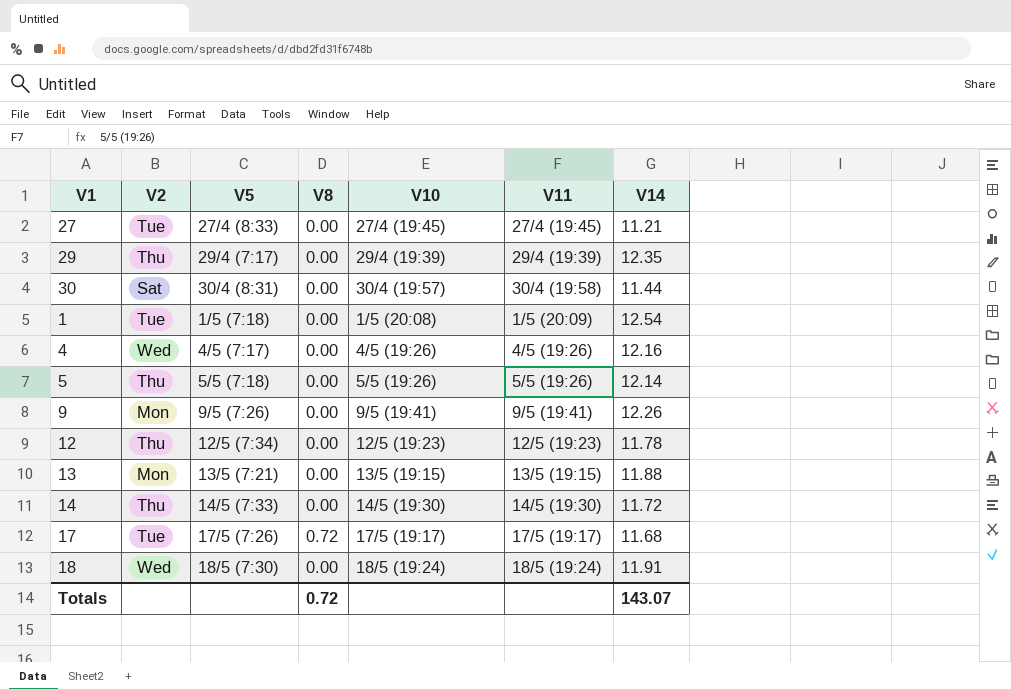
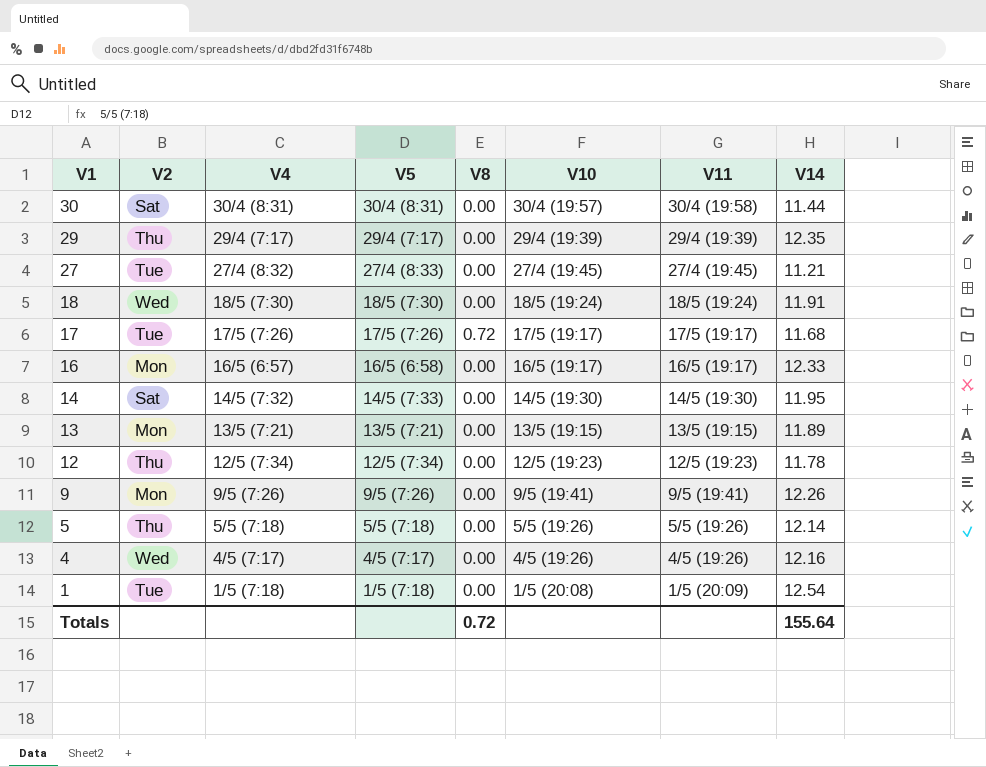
row order: none -> V1 descending
column V4 | position: none -> 3
row 16: none -> Mon | 16/5 (6:57) | 16/5 (6:58) | 0.00 | 16/5 (19:17) | 16/5 (19:17) | 12.33
14 | V2: Thu -> Sat
14 | V14: 11.72 -> 11.95
13 | V14: 11.88 -> 11.89
Totals | V14: 143.07 -> 155.64

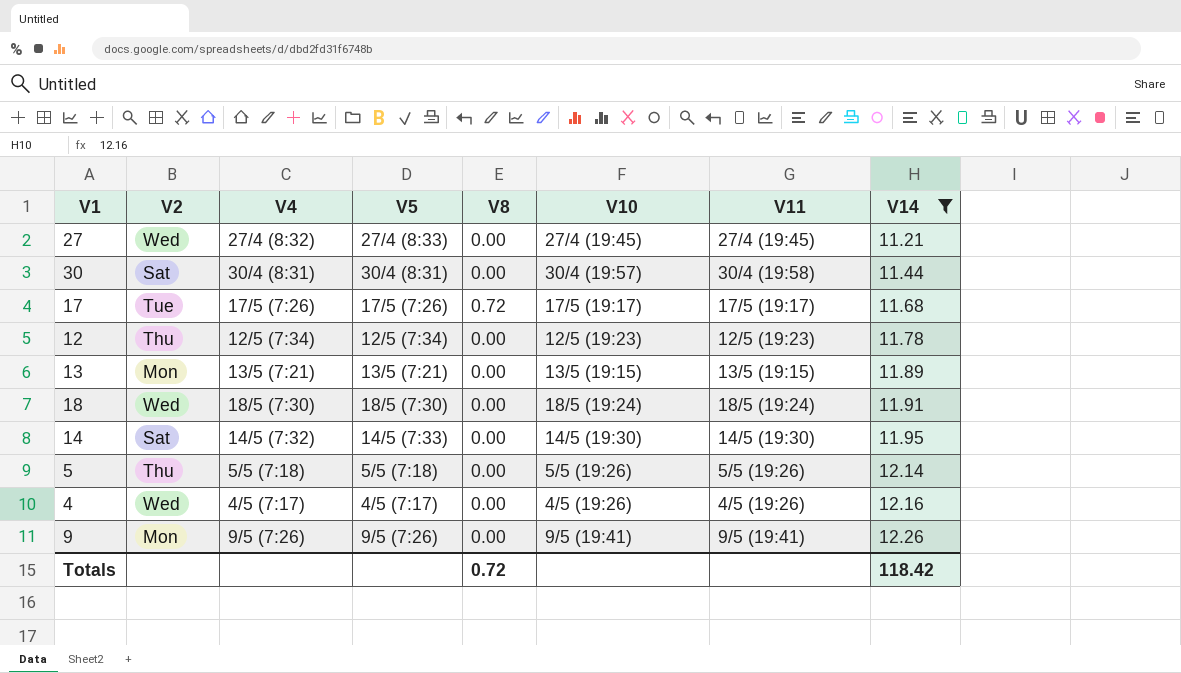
filter: none -> V14 <= 12.26
row order: V1 descending -> V14 ascending
27 | V2: Tue -> Wed
Totals | V14: 155.64 -> 118.42

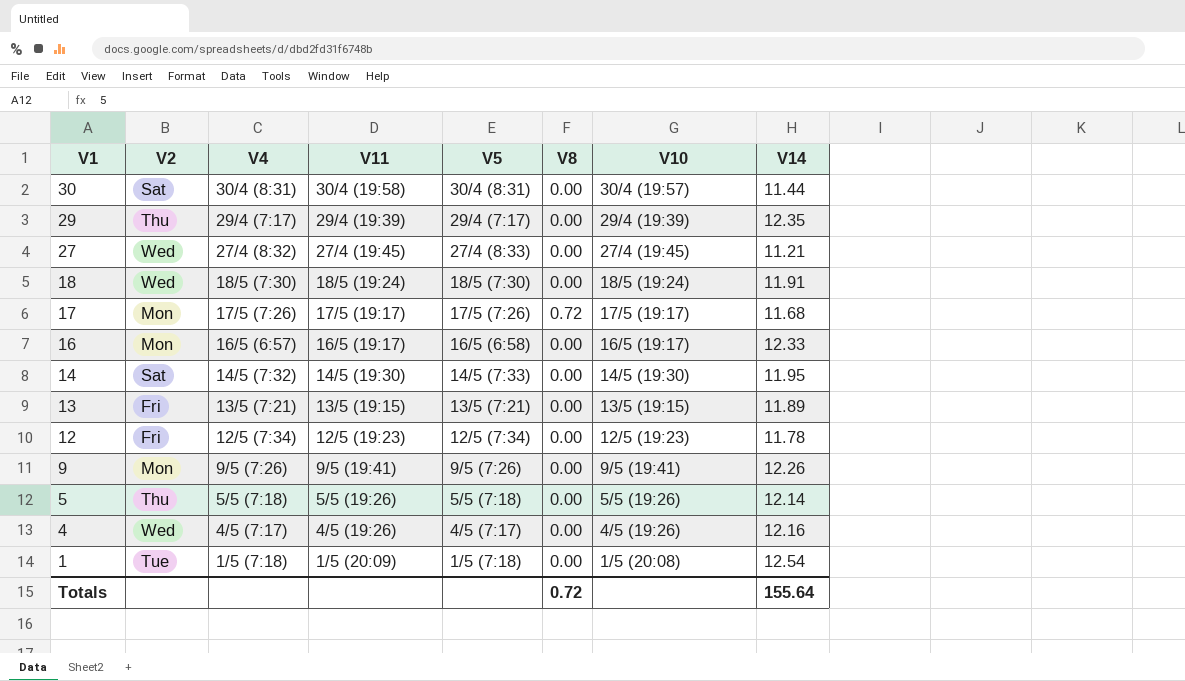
filter: V14 <= 12.26 -> none
row order: V14 ascending -> V1 descending
column V11 | position: 7 -> 4
17 | V2: Tue -> Mon
13 | V2: Mon -> Fri
12 | V2: Thu -> Fri
Totals | V14: 118.42 -> 155.64

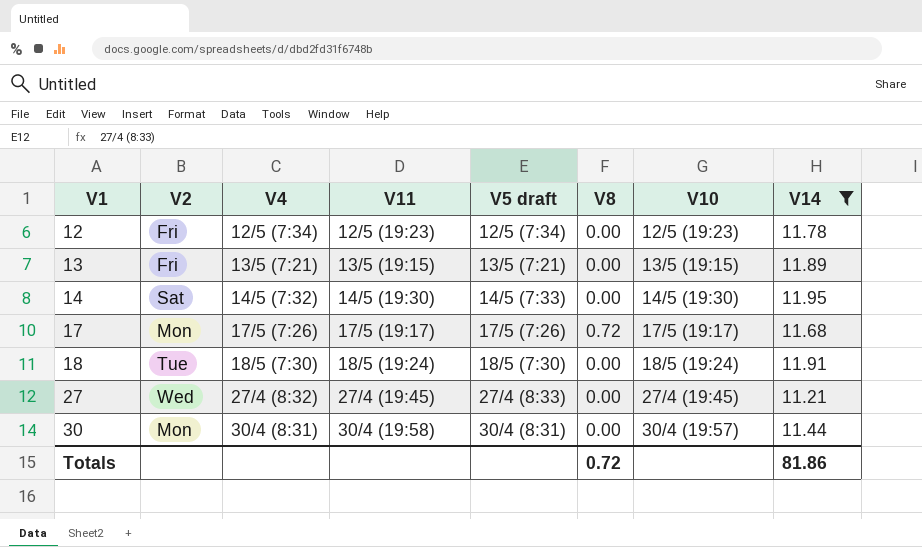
filter: none -> V14 <= 11.95
row order: V1 descending -> V1 ascending
column name: V5 -> V5 draft
18 | V2: Wed -> Tue
30 | V2: Sat -> Mon
Totals | V14: 155.64 -> 81.86

